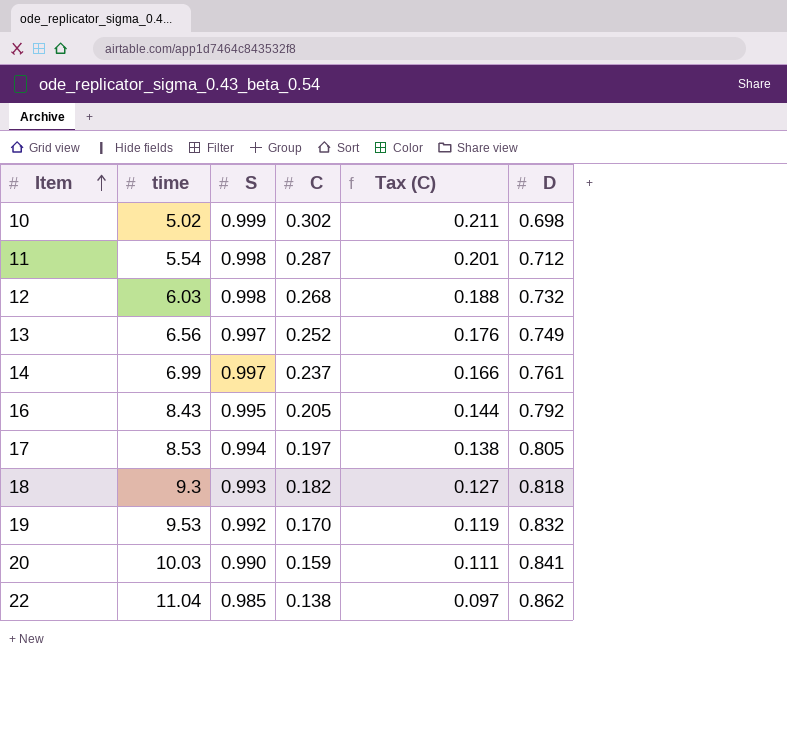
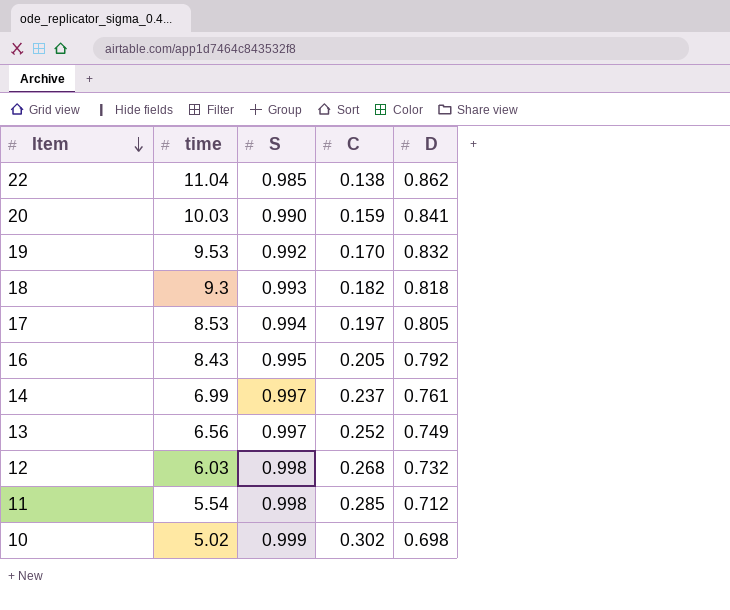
row order: Item ascending -> Item descending
column Tax (C) | formula: [C] * 0.7 -> none
11 | C: 0.287 -> 0.285

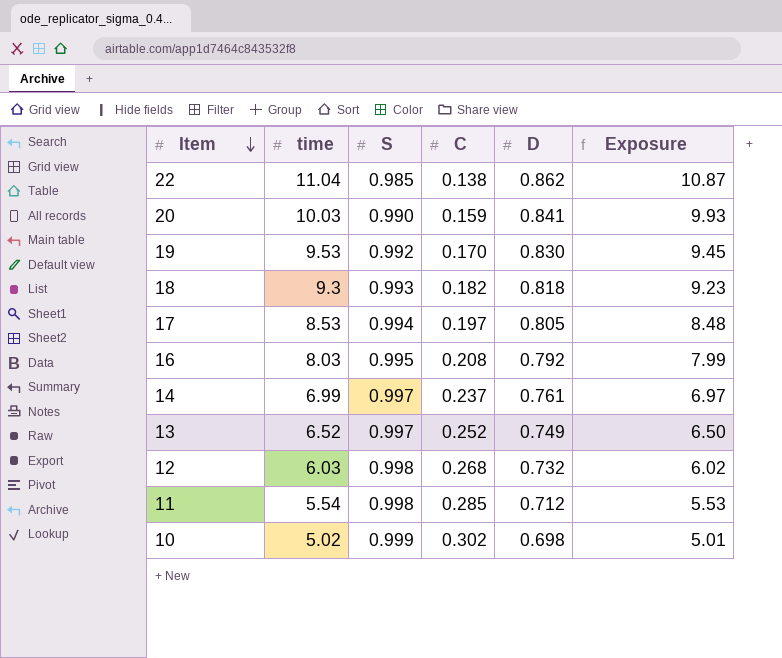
column Exposure | formula: none -> [time] * [S]
19 | D: 0.832 -> 0.830
16 | time: 8.43 -> 8.03
16 | C: 0.205 -> 0.208
13 | time: 6.56 -> 6.52

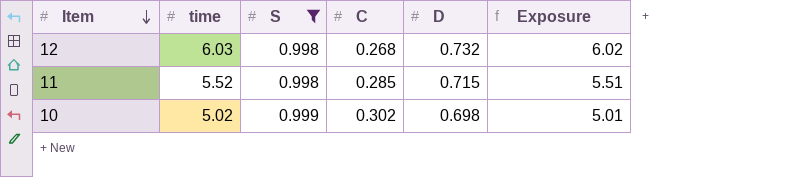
filter: none -> S >= 0.998
11 | time: 5.54 -> 5.52
11 | D: 0.712 -> 0.715
11 | Exposure: 5.53 -> 5.51

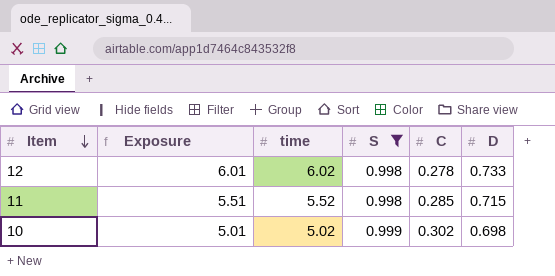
column Exposure | position: 6 -> 2
12 | Exposure: 6.02 -> 6.01
12 | time: 6.03 -> 6.02
12 | C: 0.268 -> 0.278
12 | D: 0.732 -> 0.733

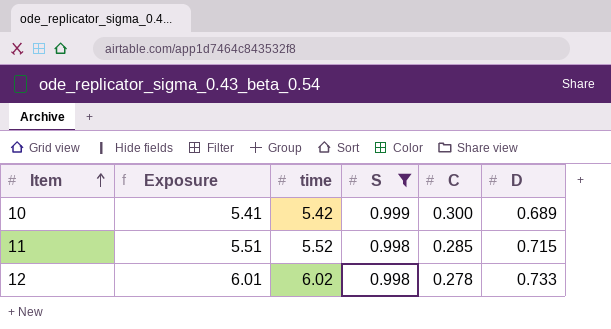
row order: Item descending -> Item ascending
10 | Exposure: 5.01 -> 5.41
10 | time: 5.02 -> 5.42
10 | C: 0.302 -> 0.300
10 | D: 0.698 -> 0.689

